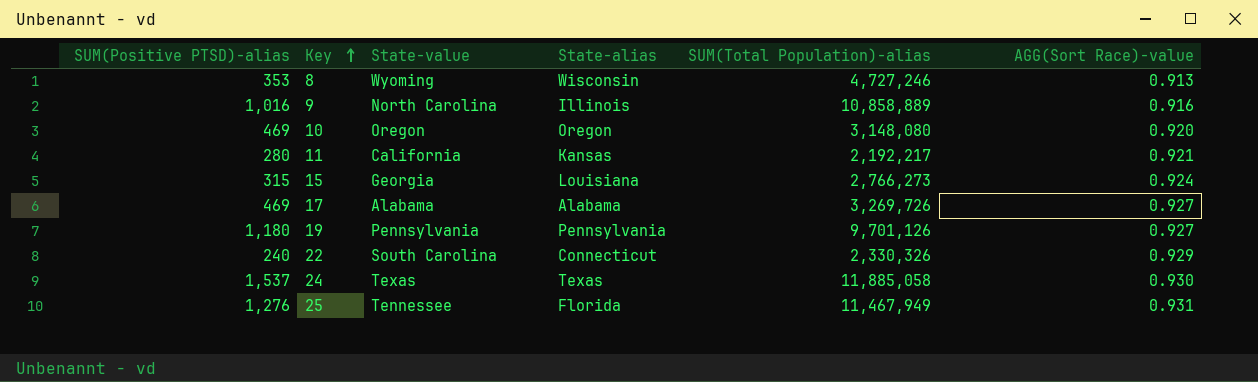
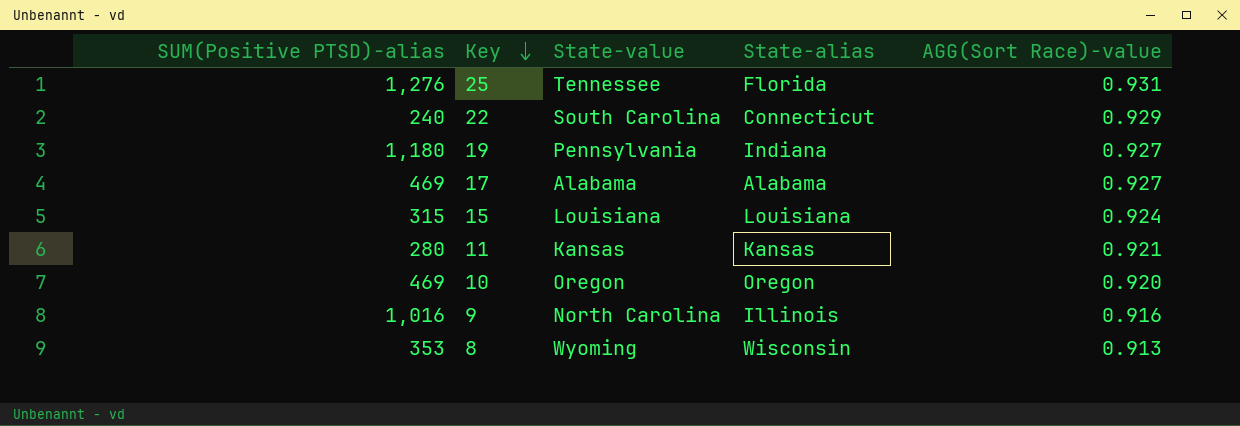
row order: Key ascending -> Key descending
column SUM(Total Population)-alias | position: 5 -> none
row 24: 1,537 | Texas | Texas | 11,885,058 | 0.930 -> none
19 | State-alias: Pennsylvania -> Indiana
15 | State-value: Georgia -> Louisiana
11 | State-value: California -> Kansas

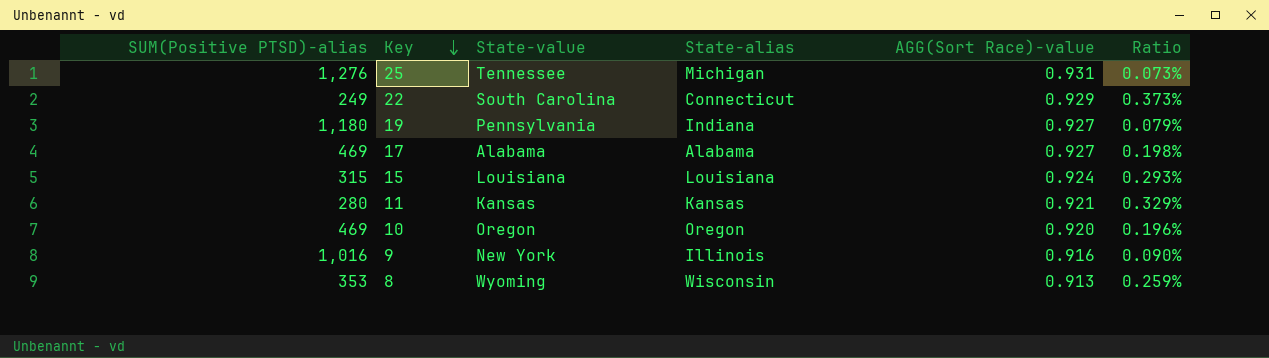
column Ratio | formula: none -> [AGG(Sort Race)-value] / [SUM(Positive PTSD)-alias]
25 | State-alias: Florida -> Michigan
22 | SUM(Positive PTSD)-alias: 240 -> 249
9 | State-value: North Carolina -> New York

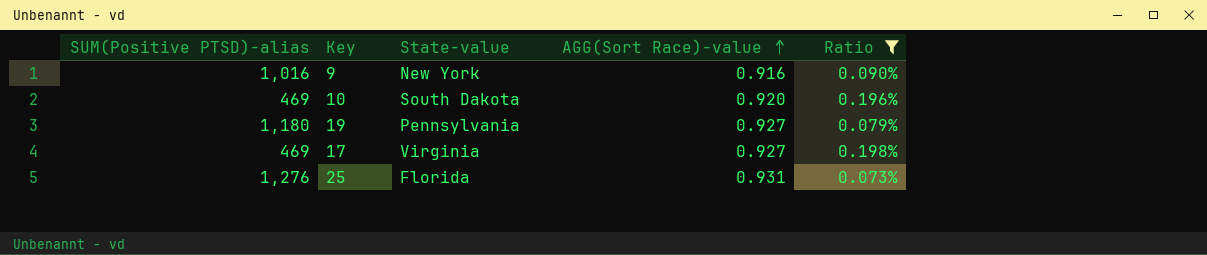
filter: none -> Ratio <= 0.198%
row order: Key descending -> AGG(Sort Race)-value ascending
column State-alias | position: 4 -> none
10 | State-value: Oregon -> South Dakota
17 | State-value: Alabama -> Virginia
25 | State-value: Tennessee -> Florida

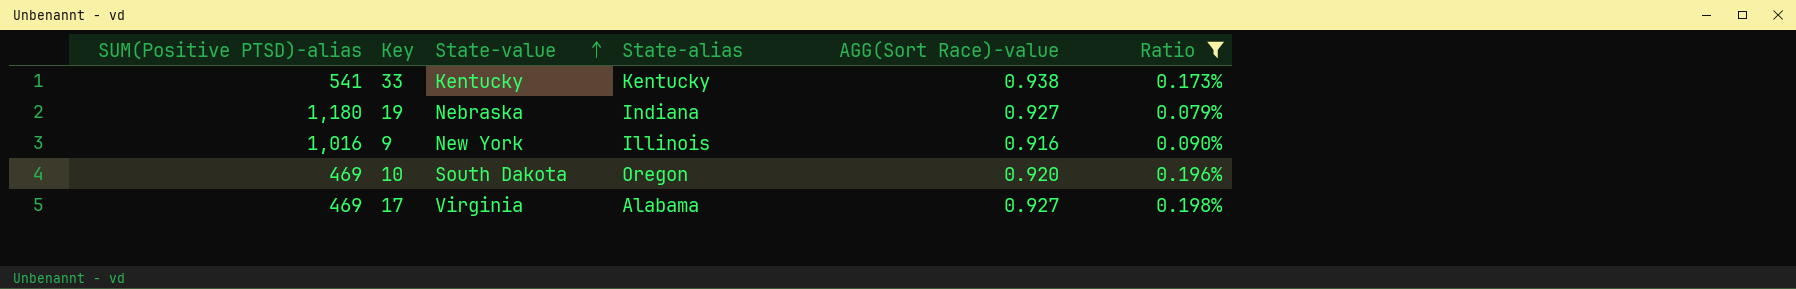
row order: AGG(Sort Race)-value ascending -> State-value ascending
column State-alias | position: none -> 4
row 25: 1,276 | Florida | 0.931 | 0.073% -> none
row 33: none -> 541 | Kentucky | Kentucky | 0.938 | 0.173%
19 | State-value: Pennsylvania -> Nebraska

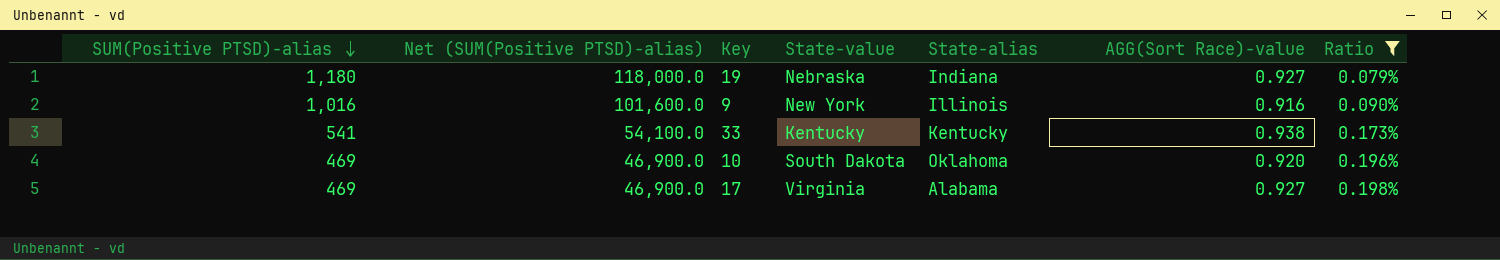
row order: State-value ascending -> SUM(Positive PTSD)-alias descending
column Net (SUM(Positive PTSD)-alias) | formula: none -> [SUM(Positive PTSD)-alias] * 100
10 | State-alias: Oregon -> Oklahoma

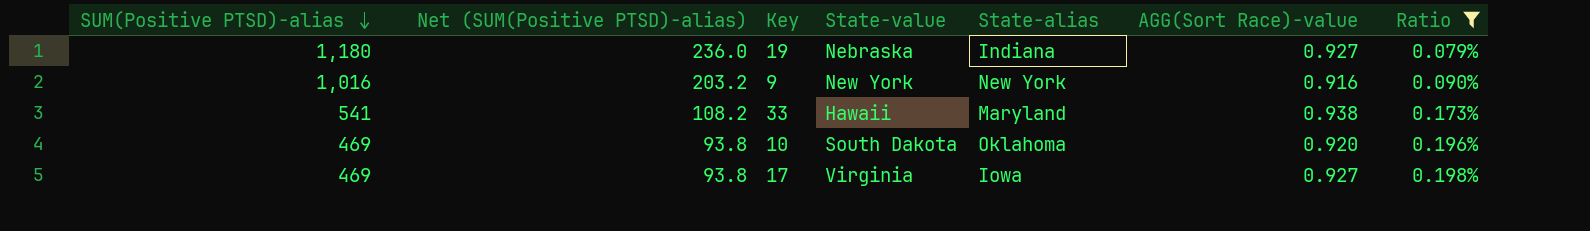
column Net (SUM(Positive PTSD)-alias) | formula: [SUM(Positive PTSD)-alias] * 100 -> [SUM(Positive PTSD)-alias] * 0.2
9 | State-alias: Illinois -> New York
33 | State-value: Kentucky -> Hawaii
33 | State-alias: Kentucky -> Maryland
17 | State-alias: Alabama -> Iowa

